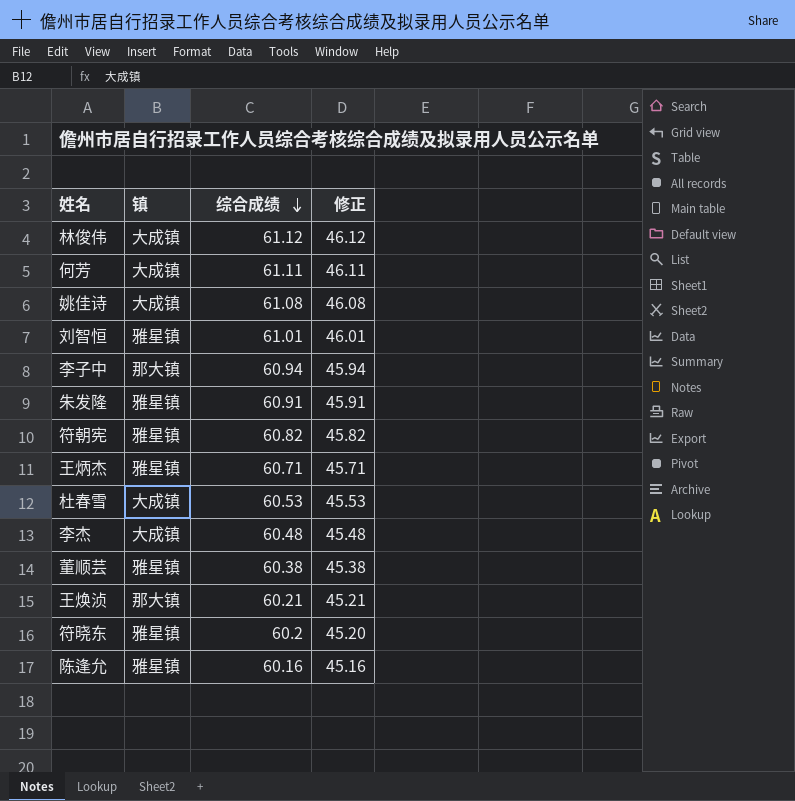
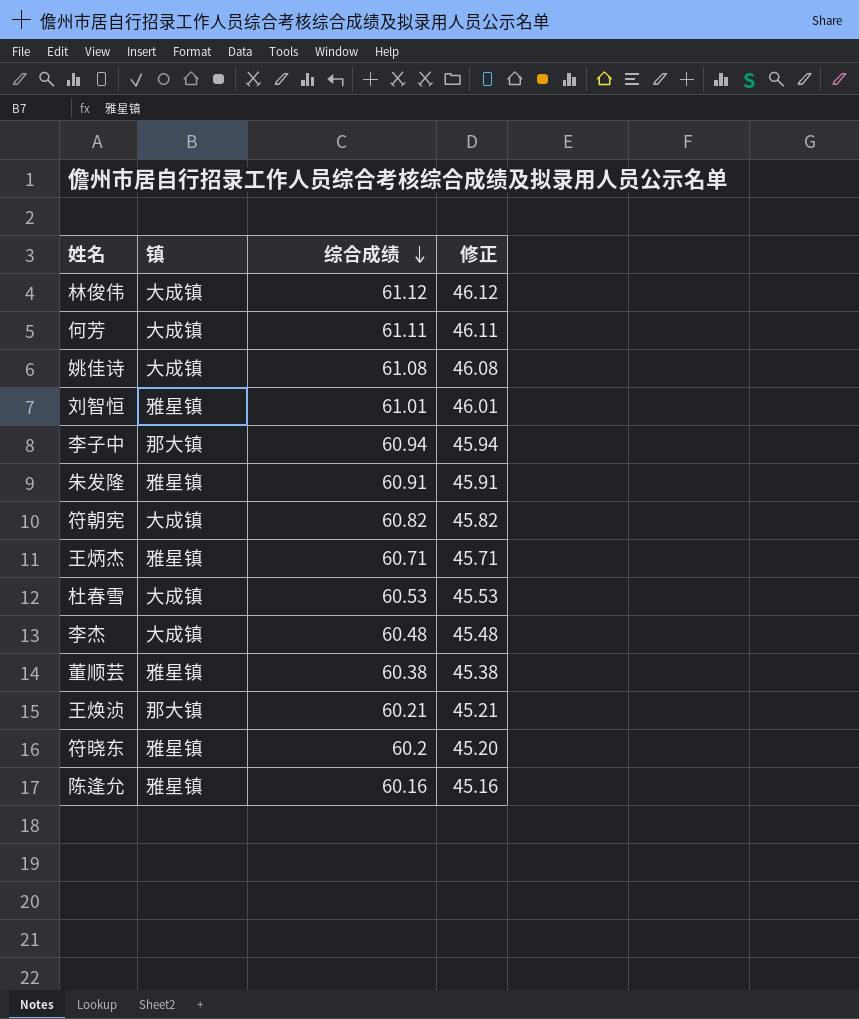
符朝宪 | 镇: 雅星镇 -> 大成镇

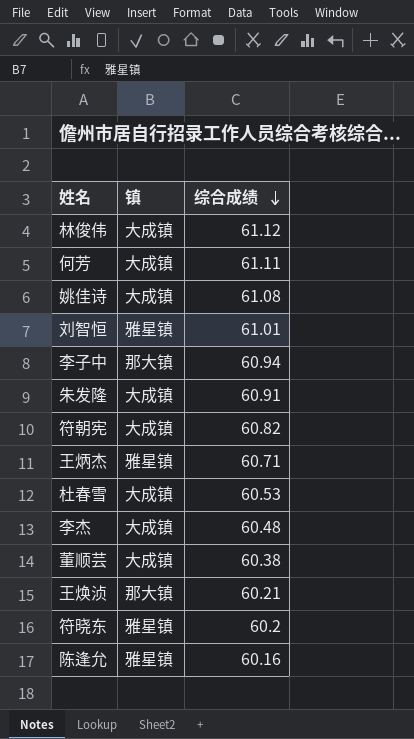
column 修正 | formula: [综合成绩] - 15 -> none
朱发隆 | 镇: 雅星镇 -> 大成镇
董顺芸 | 镇: 雅星镇 -> 大成镇

